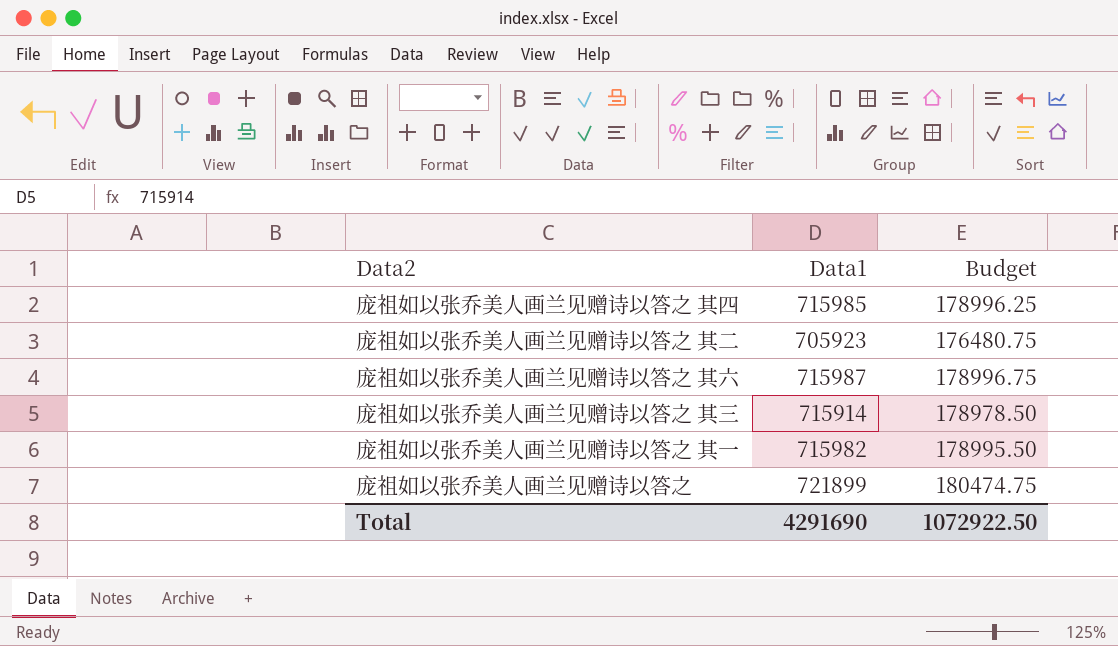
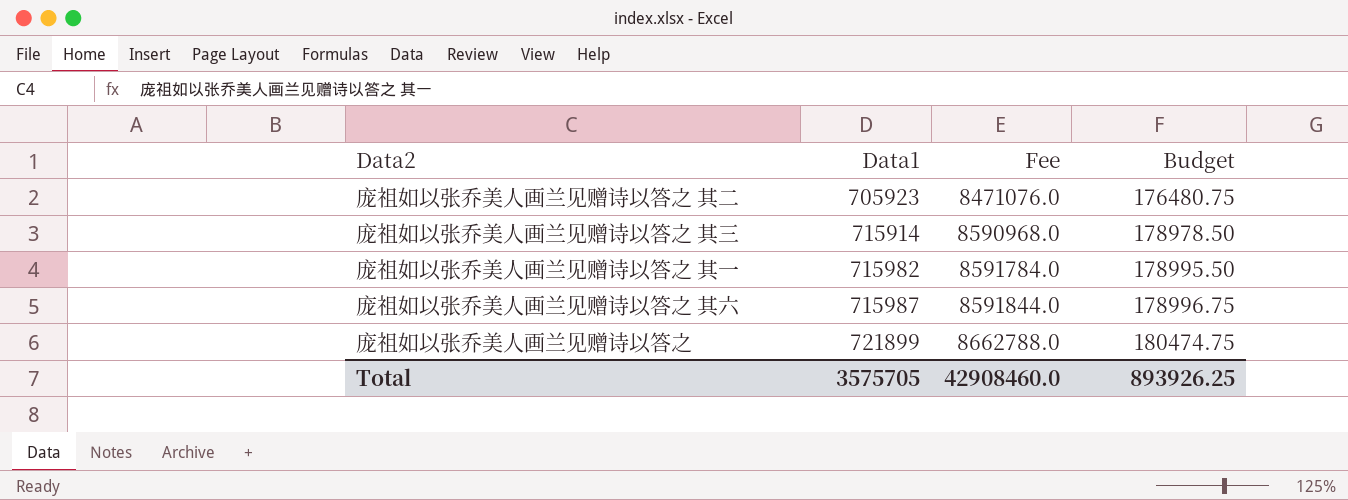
row order: none -> Data1 ascending
column Fee | formula: none -> [Data1] * 12
row 庞祖如以张乔美人画兰见赠诗以答之 其四: 715985 | 178996.25 -> none
Total | Data1: 4291690 -> 3575705
Total | Budget: 1072922.50 -> 893926.25

